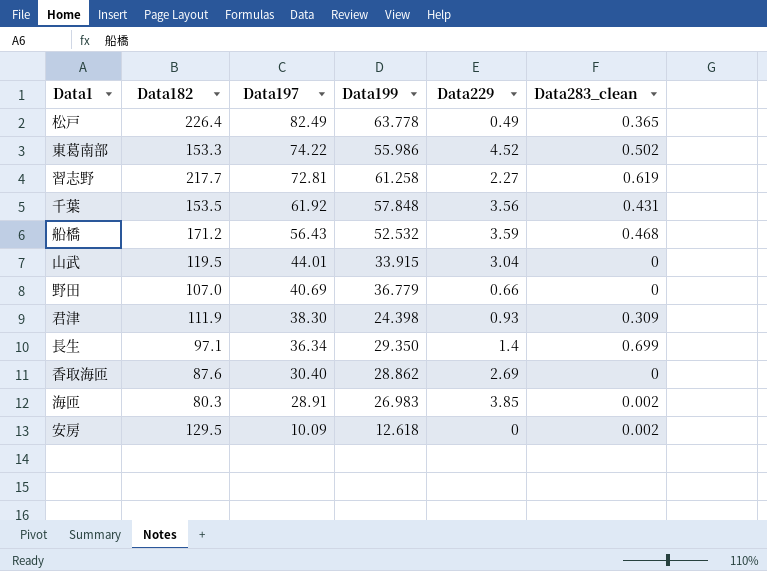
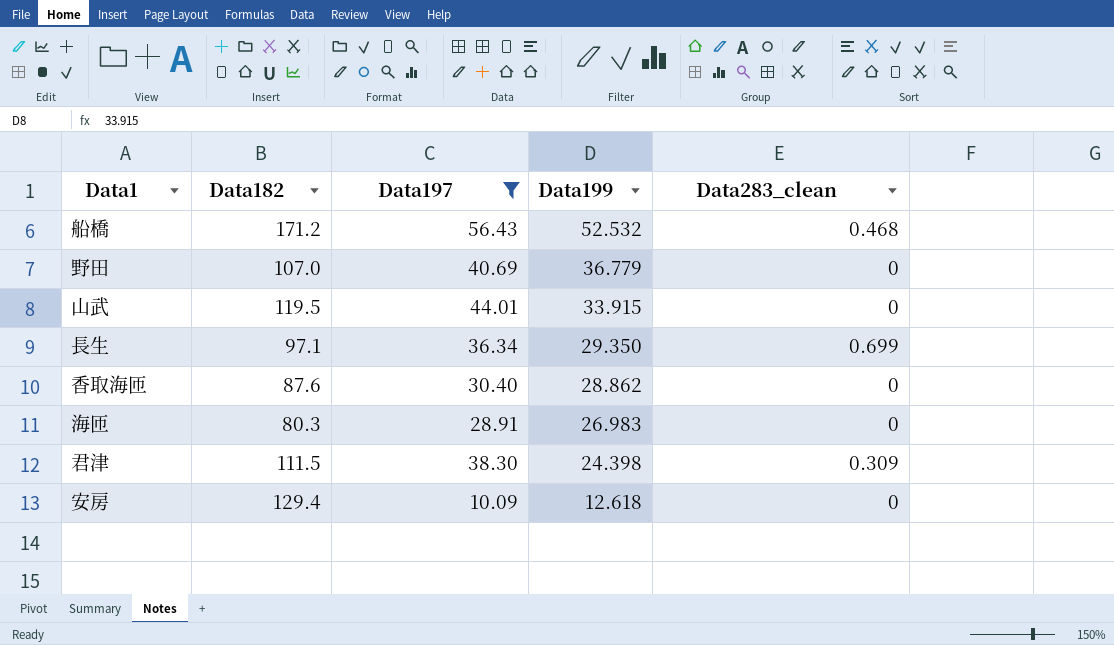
filter: none -> Data197 <= 56.43
row order: Data197 descending -> Data199 descending
column Data229 | position: 5 -> none
海匝 | Data283_clean: 0.002 -> 0
君津 | Data182: 111.9 -> 111.5
安房 | Data182: 129.5 -> 129.4
安房 | Data283_clean: 0.002 -> 0

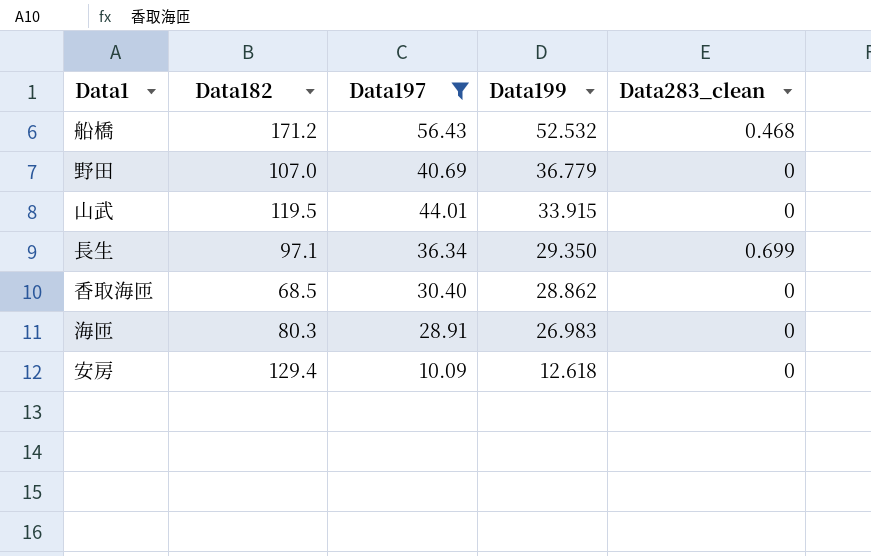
row 君津: 111.5 | 38.30 | 24.398 | 0.309 -> none
香取海匝 | Data182: 87.6 -> 68.5

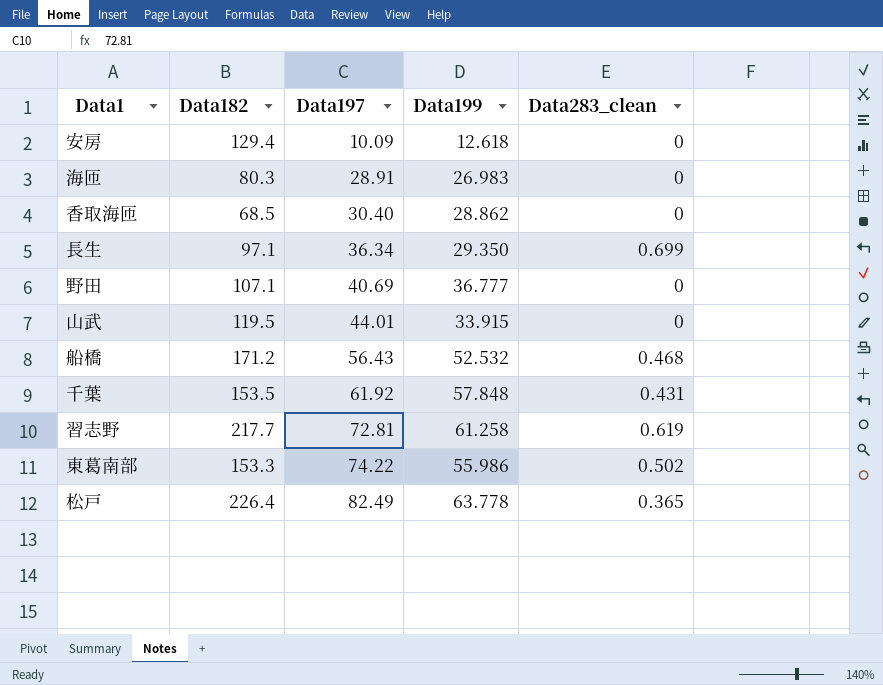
filter: Data197 <= 56.43 -> none
row order: Data199 descending -> Data197 ascending
野田 | Data182: 107.0 -> 107.1
野田 | Data199: 36.779 -> 36.777

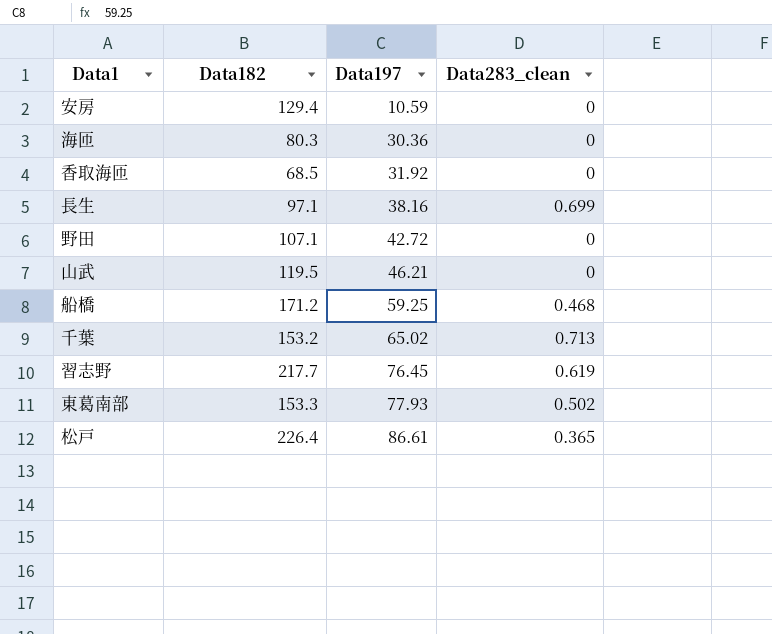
column Data199 | position: 4 -> none
安房 | Data197: 10.09 -> 10.59
海匝 | Data197: 28.91 -> 30.36
香取海匝 | Data197: 30.40 -> 31.92
長生 | Data197: 36.34 -> 38.16
野田 | Data197: 40.69 -> 42.72
山武 | Data197: 44.01 -> 46.21
船橋 | Data197: 56.43 -> 59.25
千葉 | Data182: 153.5 -> 153.2
千葉 | Data197: 61.92 -> 65.02
千葉 | Data283_clean: 0.431 -> 0.713
習志野 | Data197: 72.81 -> 76.45
東葛南部 | Data197: 74.22 -> 77.93
松戸 | Data197: 82.49 -> 86.61

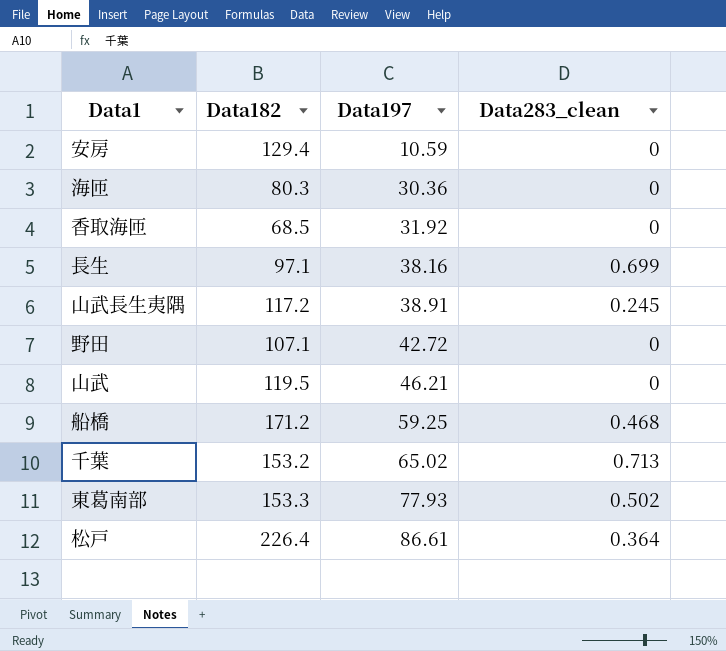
row 習志野: 217.7 | 76.45 | 0.619 -> none
row 山武長生夷隅: none -> 117.2 | 38.91 | 0.245
松戸 | Data283_clean: 0.365 -> 0.364

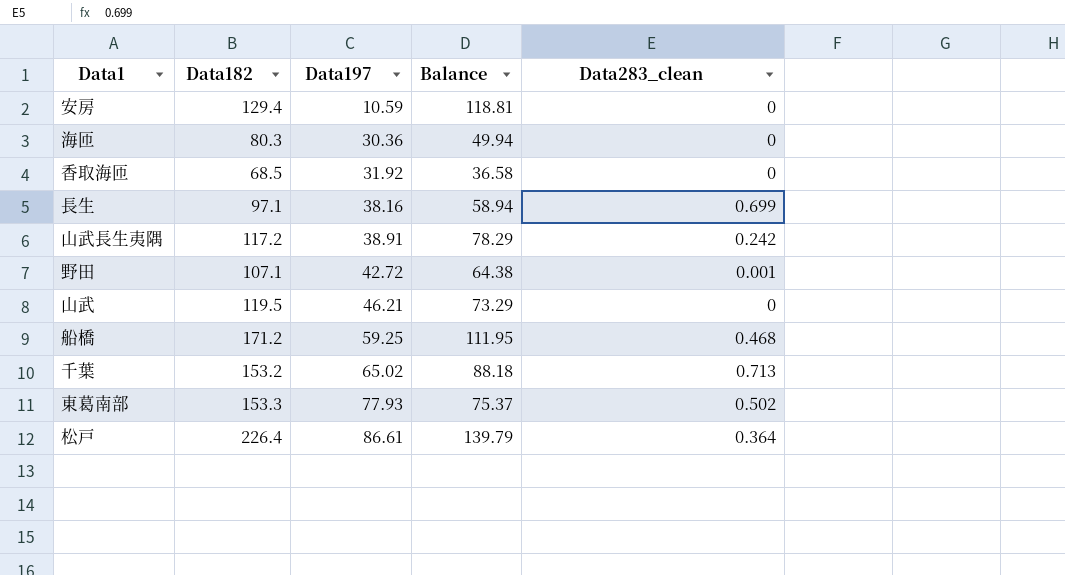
column Balance | formula: none -> [Data182] - [Data197]
山武長生夷隅 | Data283_clean: 0.245 -> 0.242
野田 | Data283_clean: 0 -> 0.001

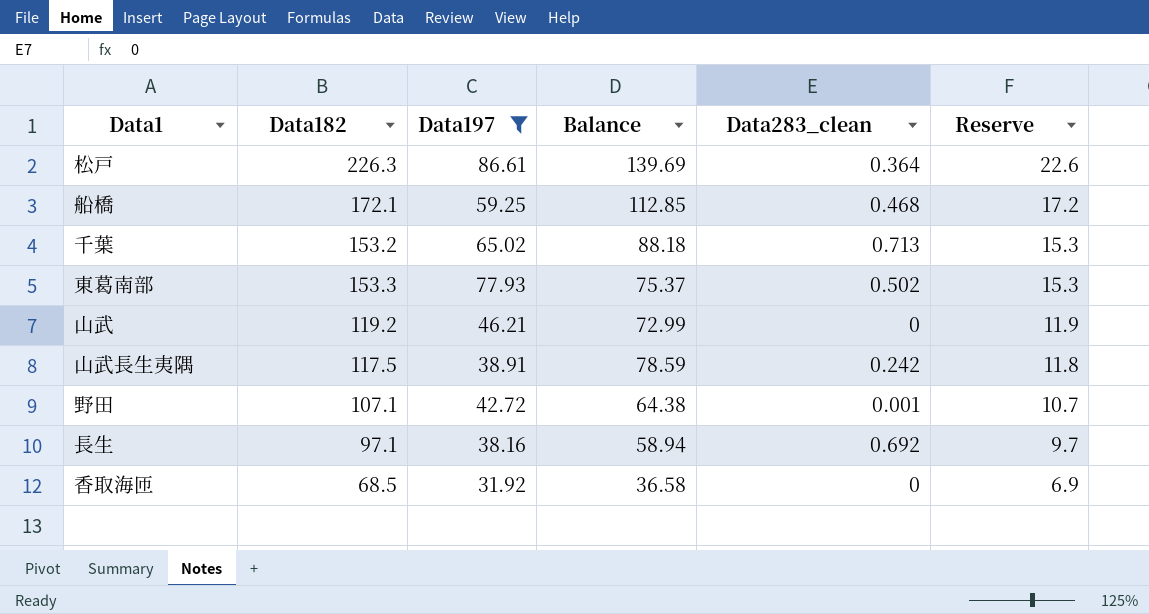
filter: none -> Data197 >= 31.92
row order: Data197 ascending -> Reserve descending
column Reserve | formula: none -> [Data182] * 0.1
松戸 | Data182: 226.4 -> 226.3
松戸 | Balance: 139.79 -> 139.69
船橋 | Data182: 171.2 -> 172.1
船橋 | Balance: 111.95 -> 112.85
山武 | Data182: 119.5 -> 119.2
山武 | Balance: 73.29 -> 72.99
山武長生夷隅 | Data182: 117.2 -> 117.5
山武長生夷隅 | Balance: 78.29 -> 78.59
長生 | Data283_clean: 0.699 -> 0.692

